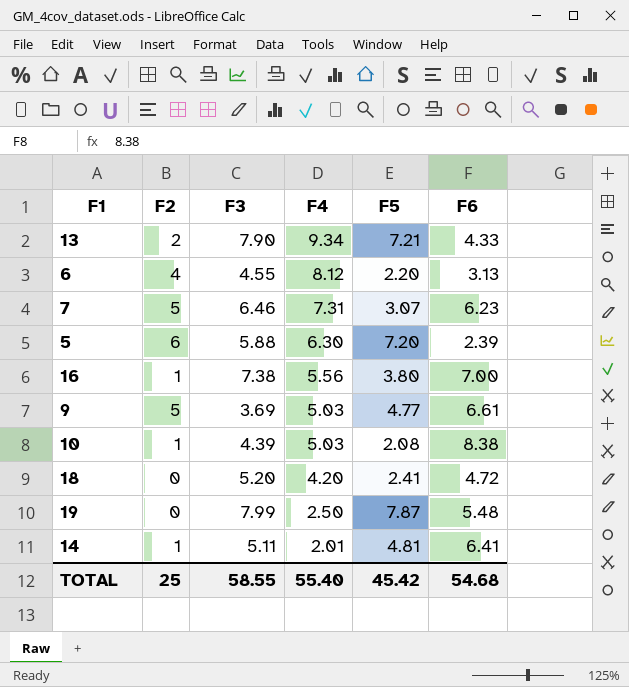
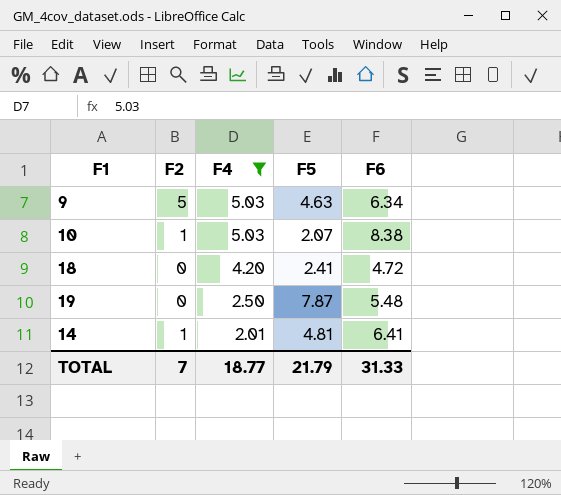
filter: none -> F4 <= 5.03
column F3 | position: 3 -> none
9 | F5: 4.77 -> 4.63
9 | F6: 6.61 -> 6.34
10 | F5: 2.08 -> 2.07
TOTAL | F2: 25 -> 7
TOTAL | F4: 55.40 -> 18.77
TOTAL | F5: 45.42 -> 21.79
TOTAL | F6: 54.68 -> 31.33

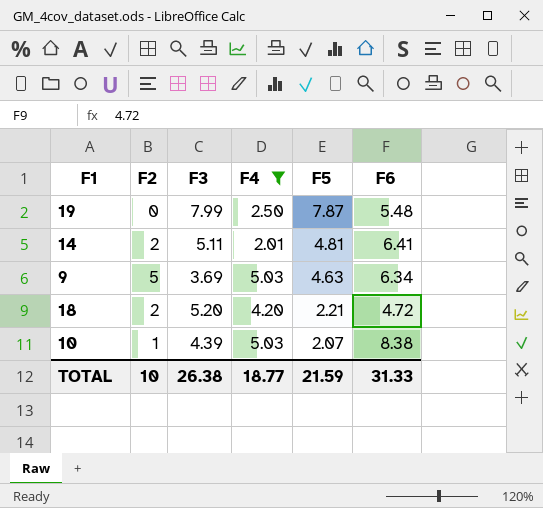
row order: F4 descending -> F5 descending
column F3 | position: none -> 3
14 | F2: 1 -> 2
18 | F2: 0 -> 2
18 | F5: 2.41 -> 2.21
TOTAL | F2: 7 -> 10
TOTAL | F5: 21.79 -> 21.59

